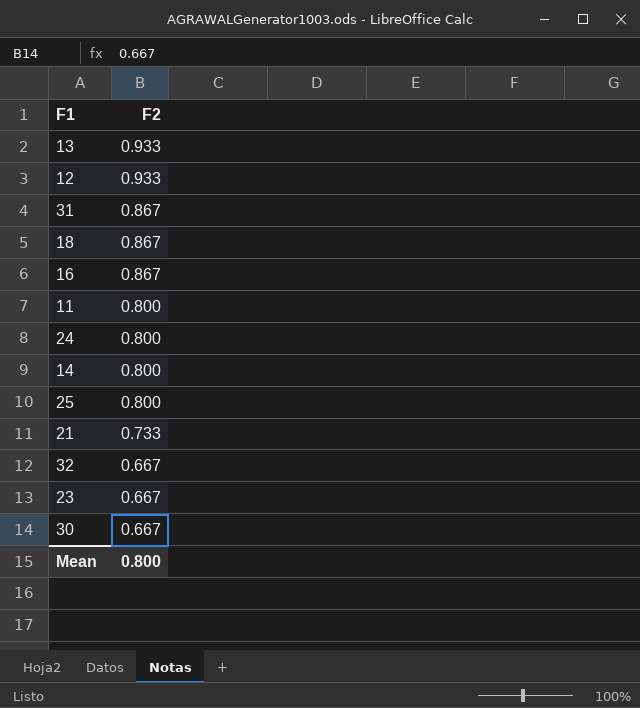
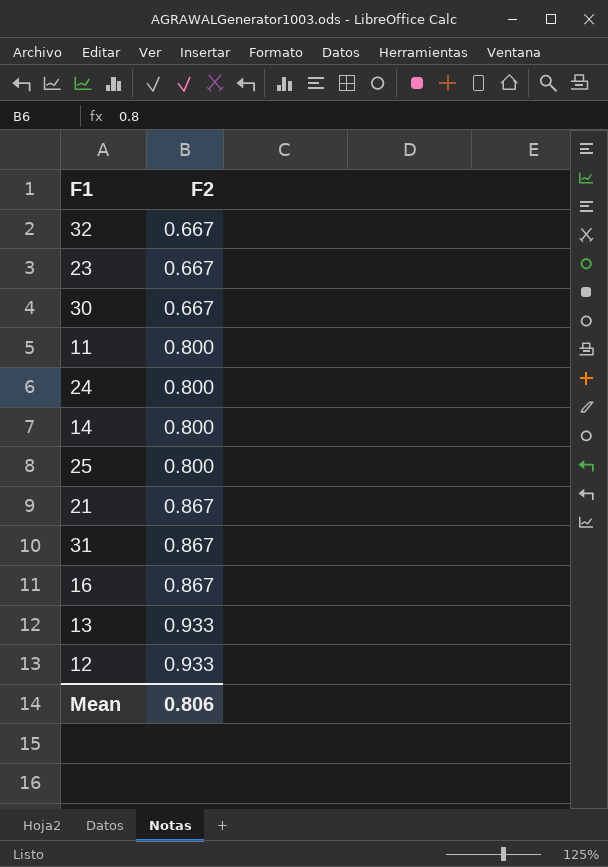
row order: F2 descending -> F2 ascending
row 18: 0.867 -> none
21 | F2: 0.733 -> 0.867
Mean | F2: 0.800 -> 0.806

